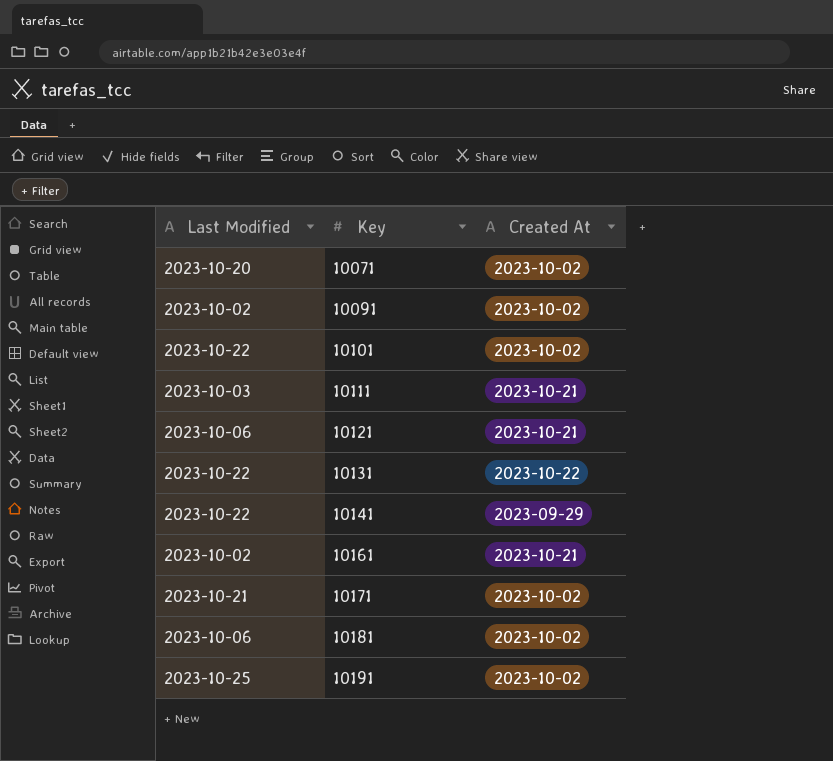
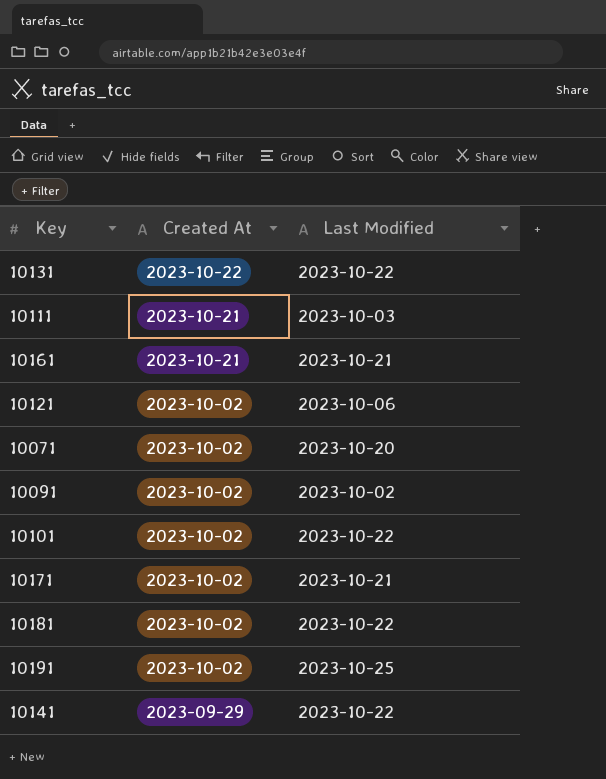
row order: Key ascending -> Created At descending
column Last Modified | position: 1 -> 3
10161 | Last Modified: 2023-10-02 -> 2023-10-21
10121 | Created At: 2023-10-21 -> 2023-10-02
10181 | Last Modified: 2023-10-06 -> 2023-10-22

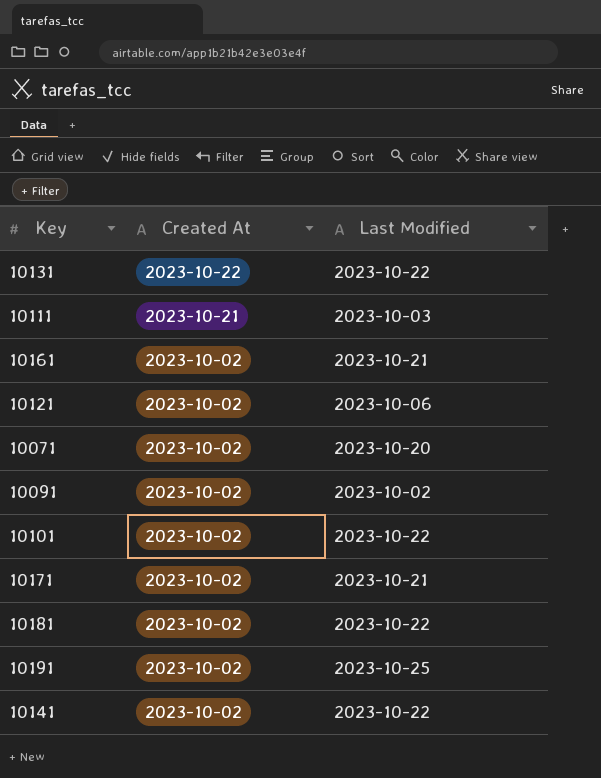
10161 | Created At: 2023-10-21 -> 2023-10-02
10141 | Created At: 2023-09-29 -> 2023-10-02

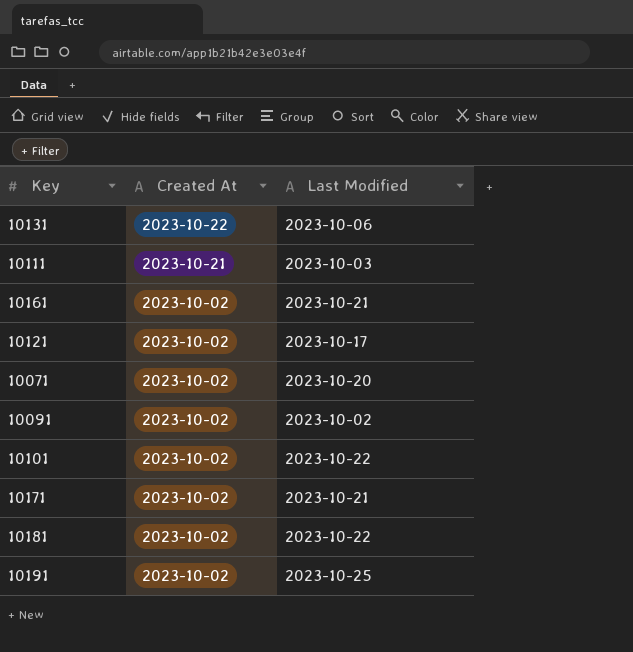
row 10141: 2023-10-02 | 2023-10-22 -> none
10131 | Last Modified: 2023-10-22 -> 2023-10-06
10121 | Last Modified: 2023-10-06 -> 2023-10-17

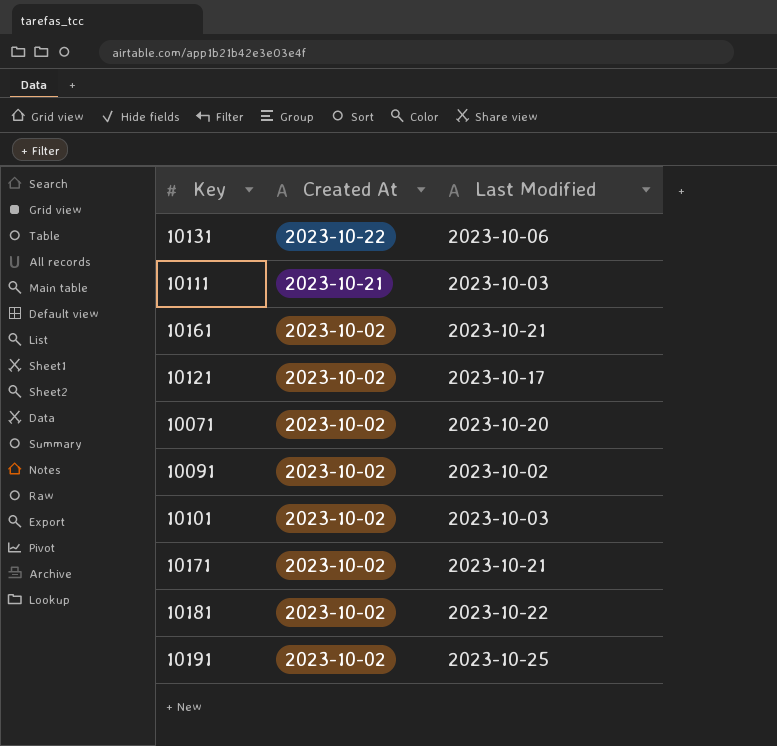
10101 | Last Modified: 2023-10-22 -> 2023-10-03

